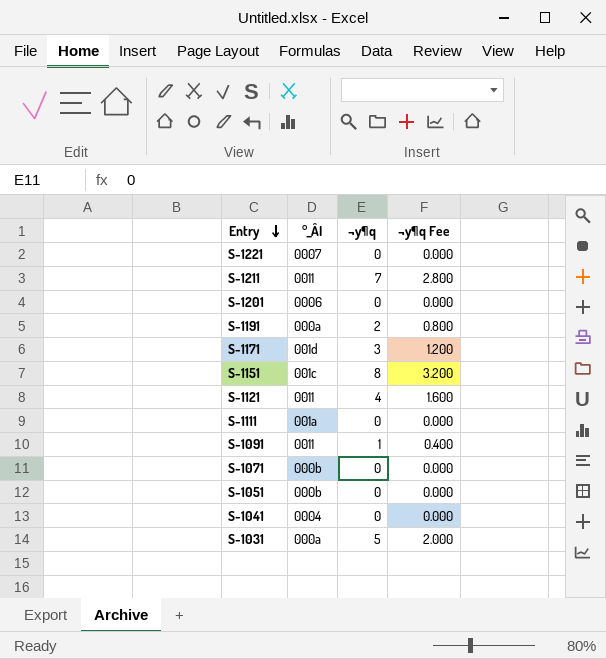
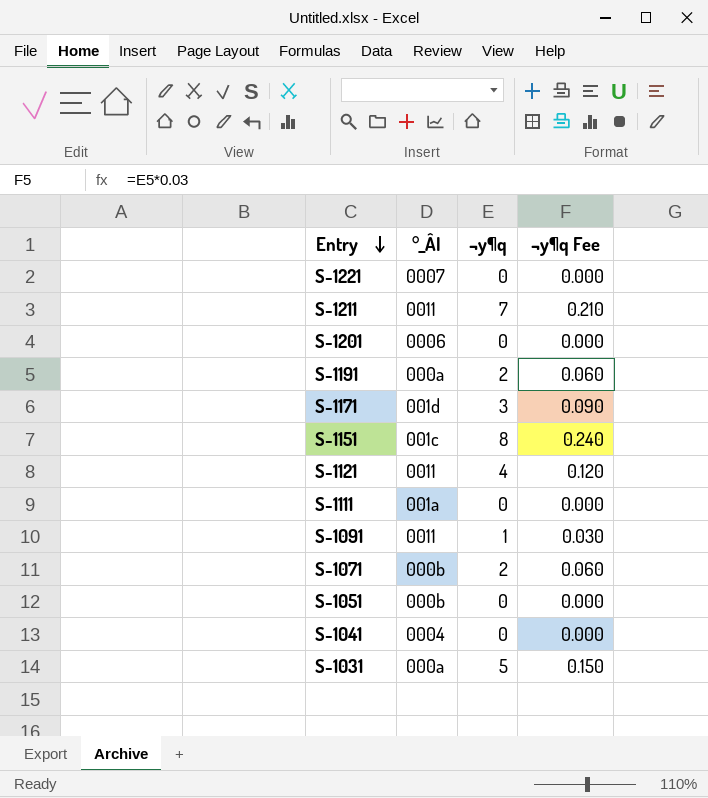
column ¬y¶q Fee | formula: [¬y¶q] * 0.4 -> [¬y¶q] * 0.03
S-1071 | ¬y¶q: 0 -> 2

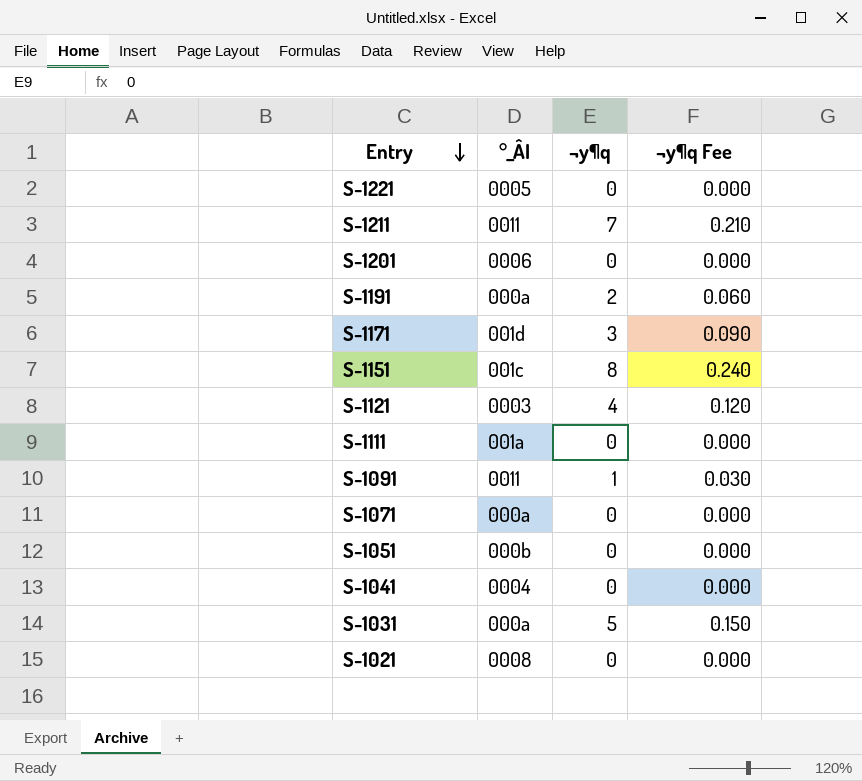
S-1221 | °_ÂI: 0007 -> 0005
S-1121 | °_ÂI: 0011 -> 0003
S-1071 | °_ÂI: 000b -> 000a
S-1071 | ¬y¶q: 2 -> 0
S-1071 | ¬y¶q Fee: 0.060 -> 0.000
row S-1021: none -> 0008 | 0 | 0.000

